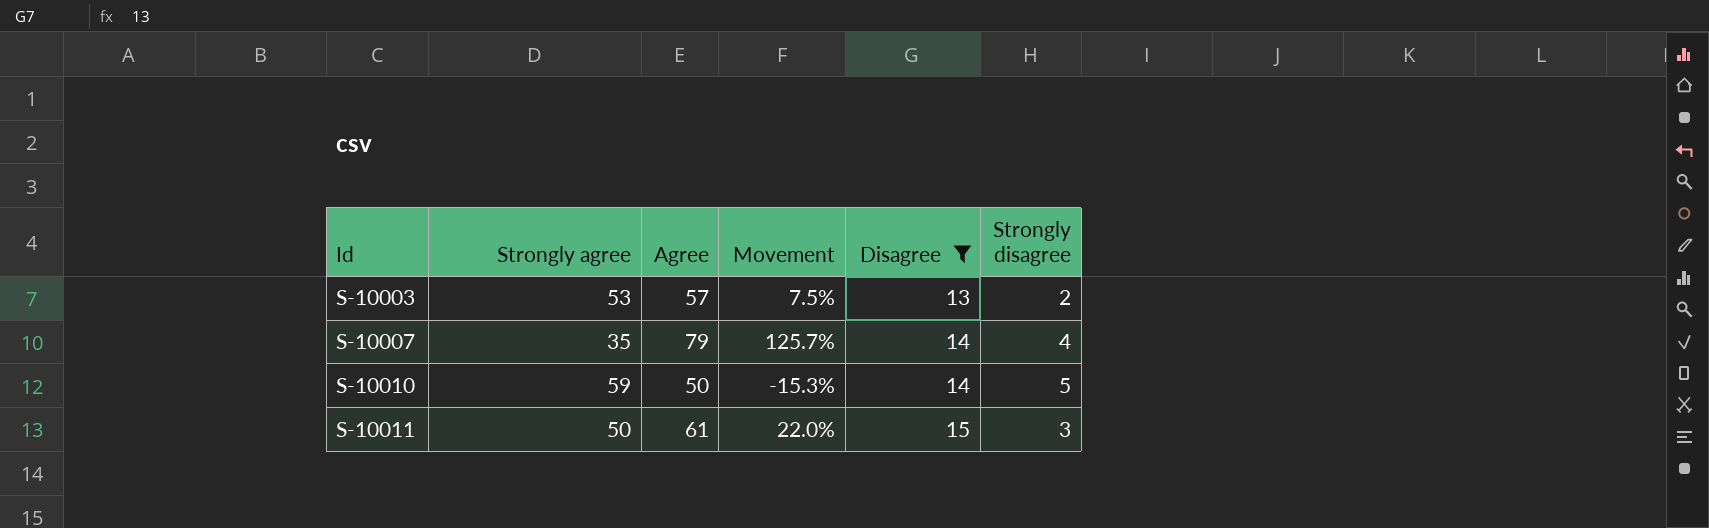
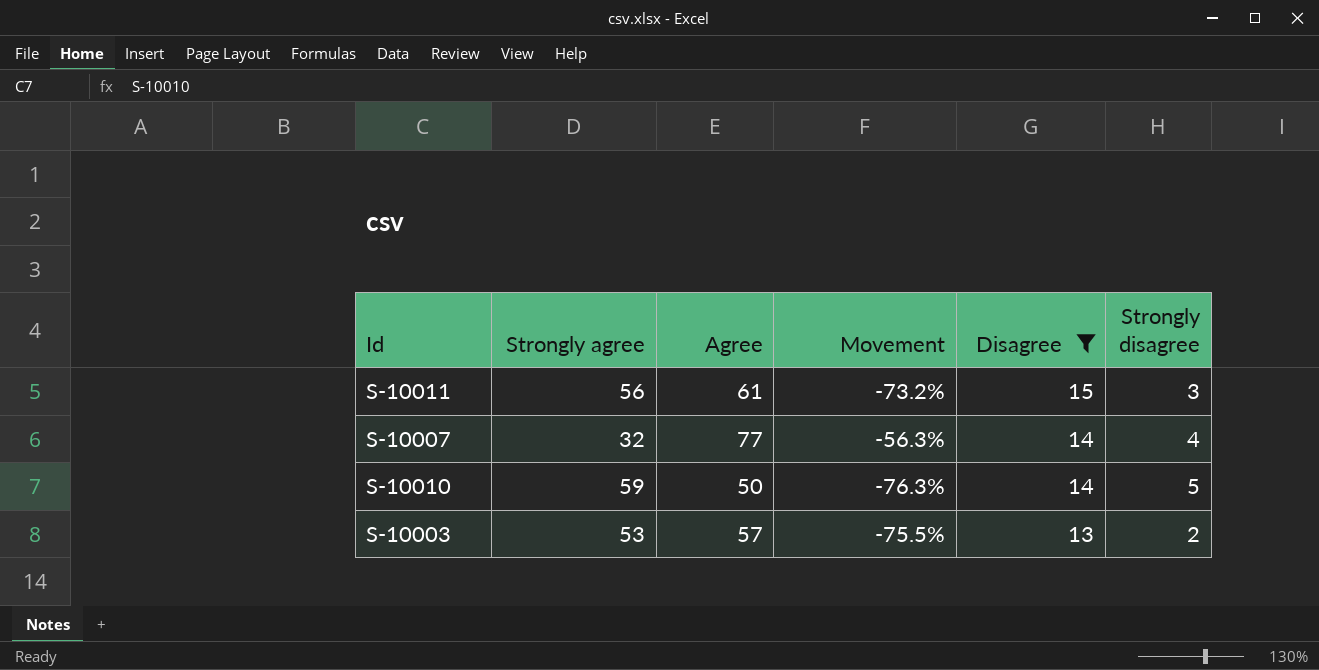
row order: Id ascending -> Disagree descending
column Movement | formula: ([Agree] - [Strongly agree]) / [Strongly agree] -> ([Disagree] - [Strongly agree]) / [Strongly agree]
S-10011 | Strongly agree: 50 -> 56
S-10007 | Strongly agree: 35 -> 32
S-10007 | Agree: 79 -> 77

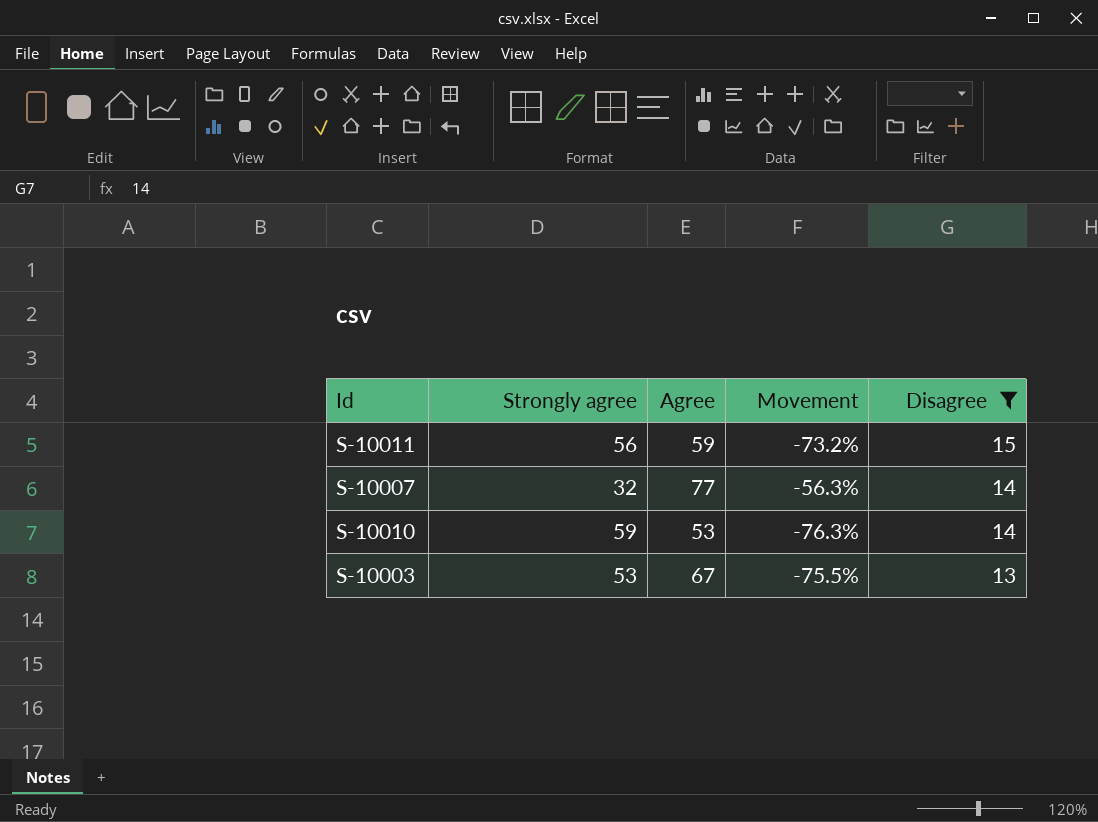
column Strongly disagree | position: 6 -> none
S-10011 | Agree: 61 -> 59
S-10010 | Agree: 50 -> 53
S-10003 | Agree: 57 -> 67

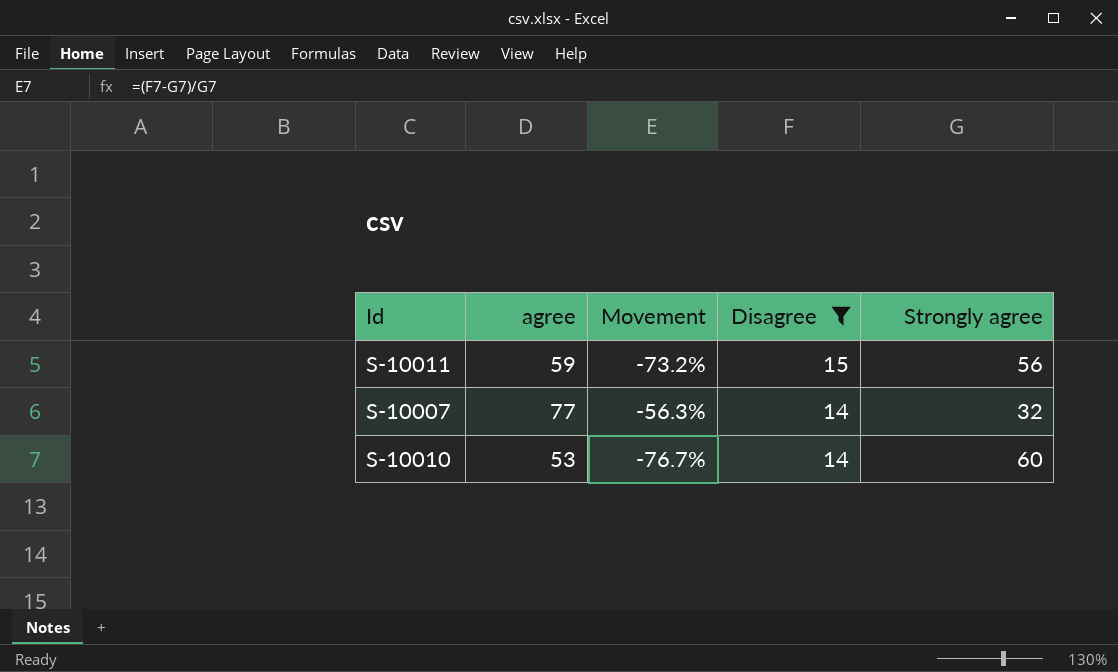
column name: Agree -> agree
column Strongly agree | position: 2 -> 5
row S-10003: 53 | 67 | -75.5% | 13 -> none
S-10010 | Movement: -76.3% -> -76.7%
S-10010 | Strongly agree: 59 -> 60

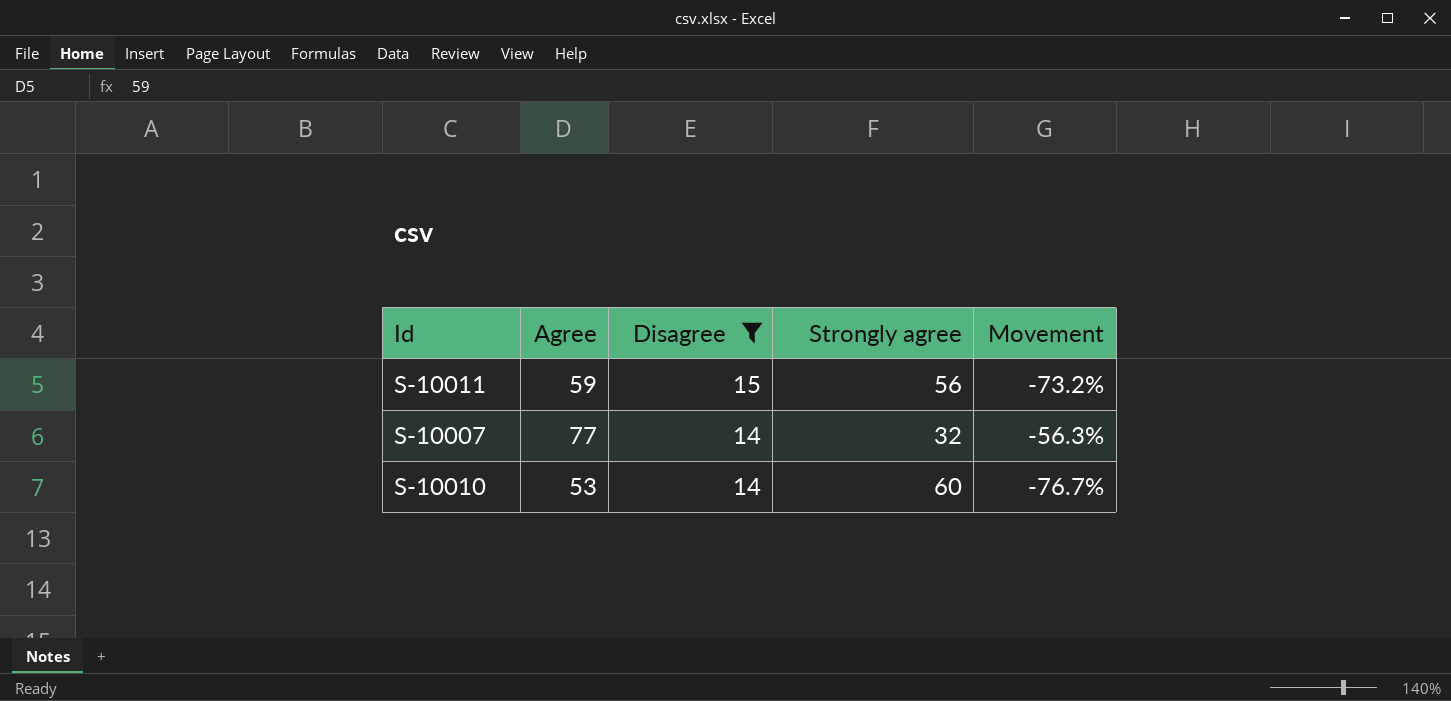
column name: agree -> Agree
column Movement | position: 3 -> 5

